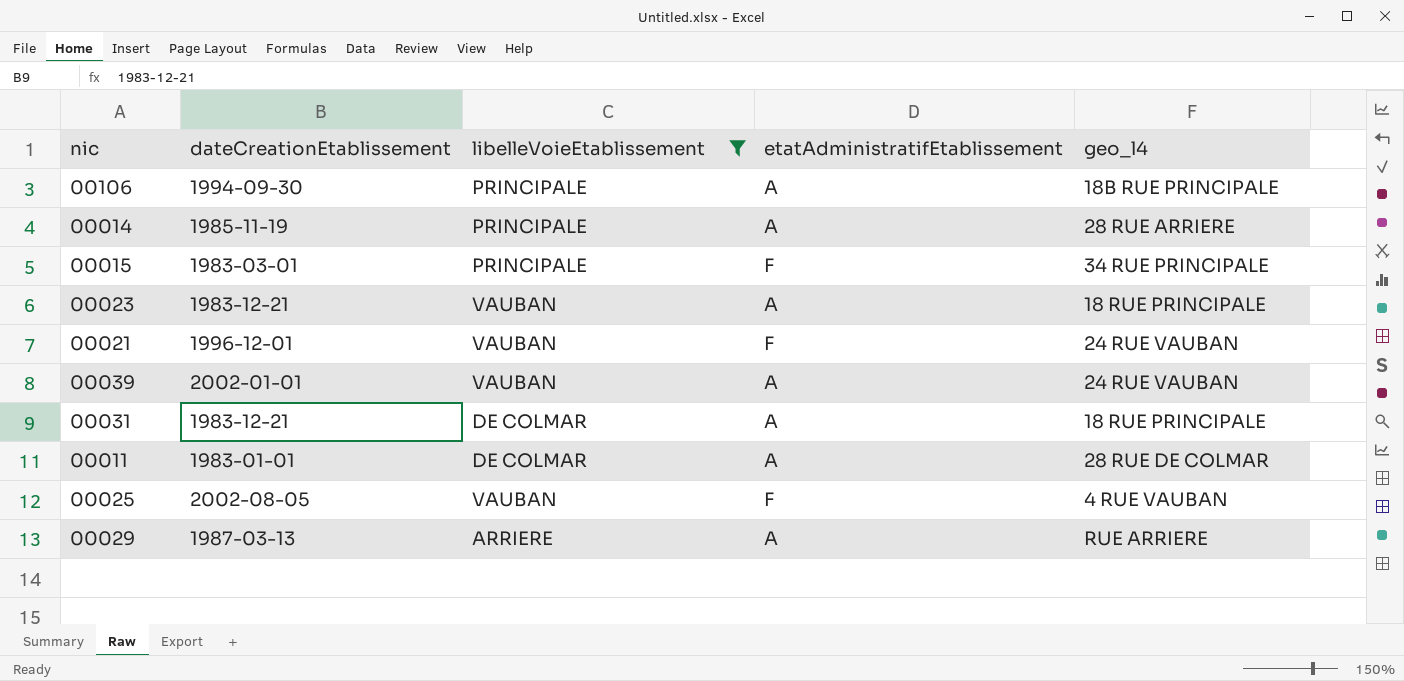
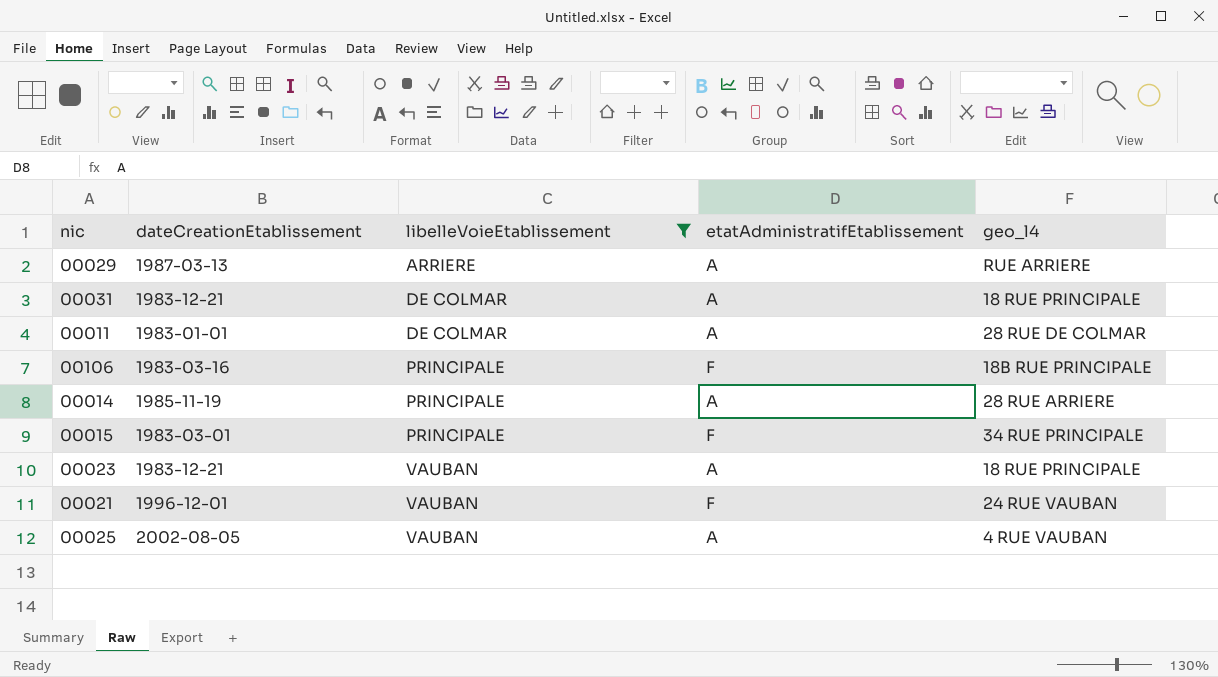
row order: none -> libelleVoieEtablissement ascending
row 00039: 2002-01-01 | VAUBAN | A | 24 RUE VAUBAN -> none
00106 | dateCreationEtablissement: 1994-09-30 -> 1983-03-16
00106 | etatAdministratifEtablissement: A -> F
00025 | etatAdministratifEtablissement: F -> A

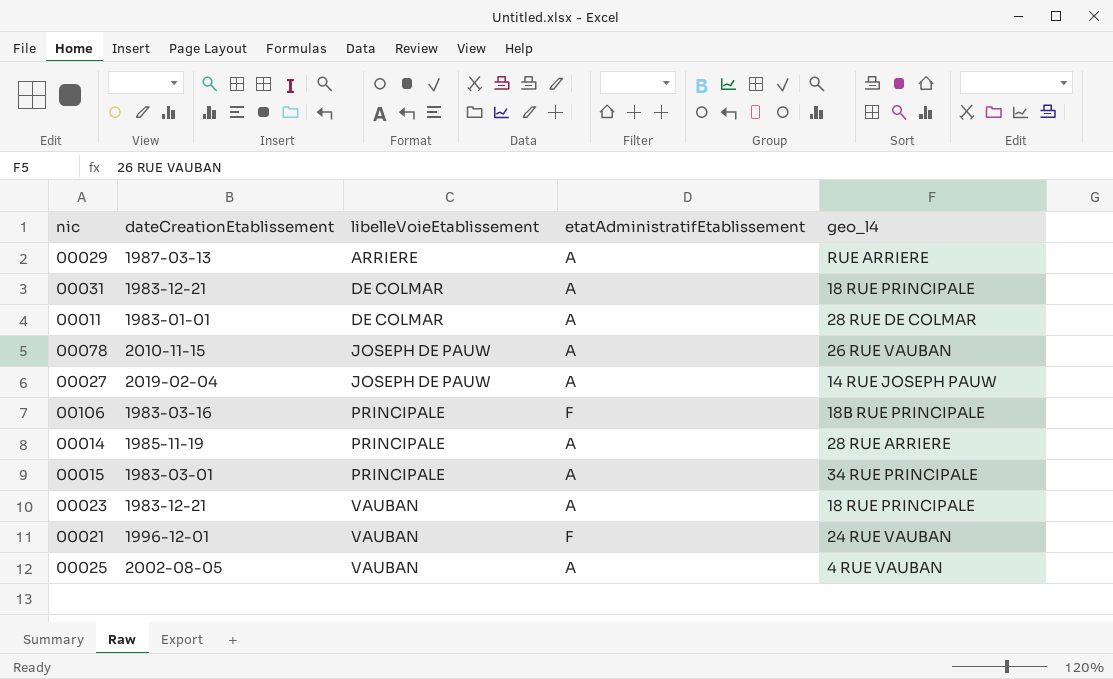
filter: libelleVoieEtablissement != JOSEPH DE PAUW -> none
00015 | etatAdministratifEtablissement: F -> A

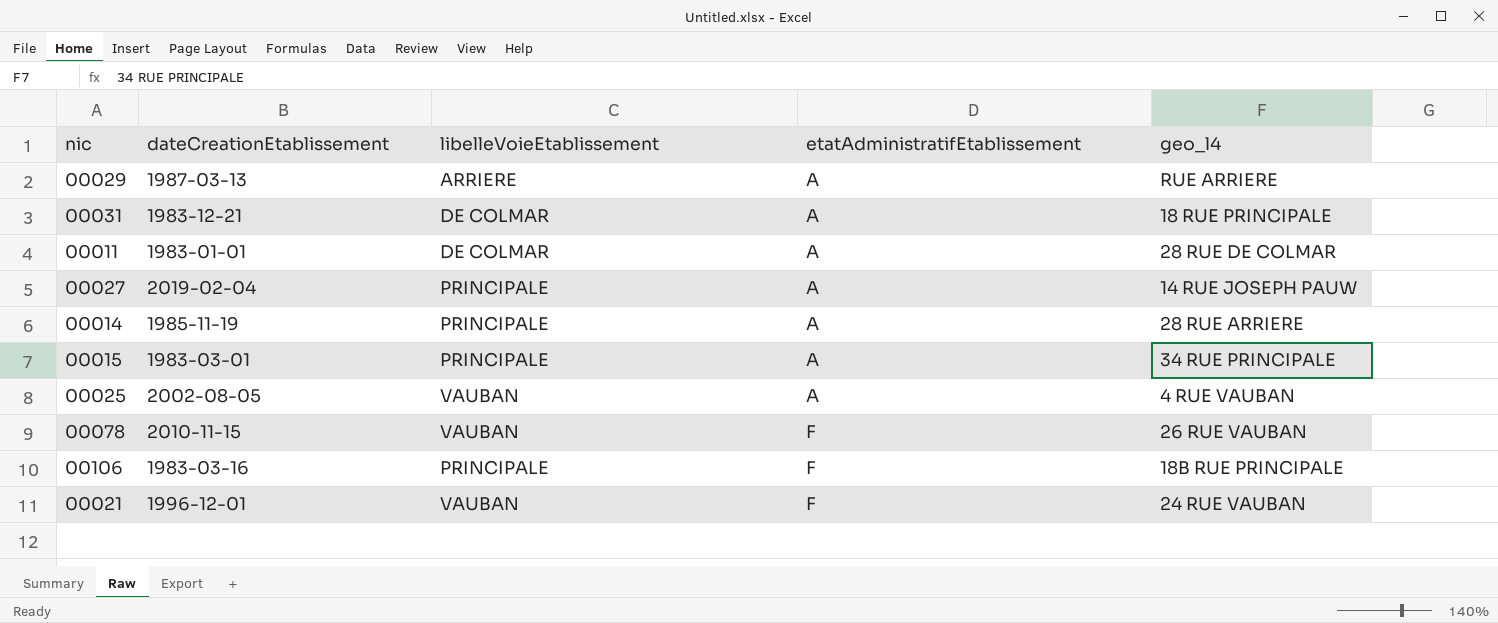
row order: libelleVoieEtablissement ascending -> etatAdministratifEtablissement ascending
row 00023: 1983-12-21 | VAUBAN | A | 18 RUE PRINCIPALE -> none
00027 | libelleVoieEtablissement: JOSEPH DE PAUW -> PRINCIPALE
00078 | libelleVoieEtablissement: JOSEPH DE PAUW -> VAUBAN
00078 | etatAdministratifEtablissement: A -> F

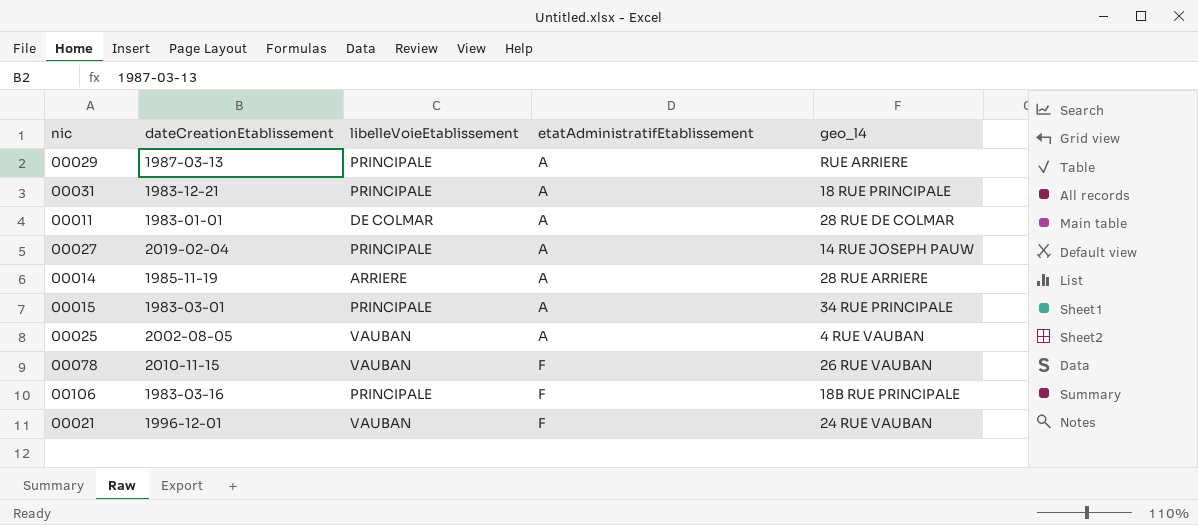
00029 | libelleVoieEtablissement: ARRIERE -> PRINCIPALE
00031 | libelleVoieEtablissement: DE COLMAR -> PRINCIPALE
00014 | libelleVoieEtablissement: PRINCIPALE -> ARRIERE

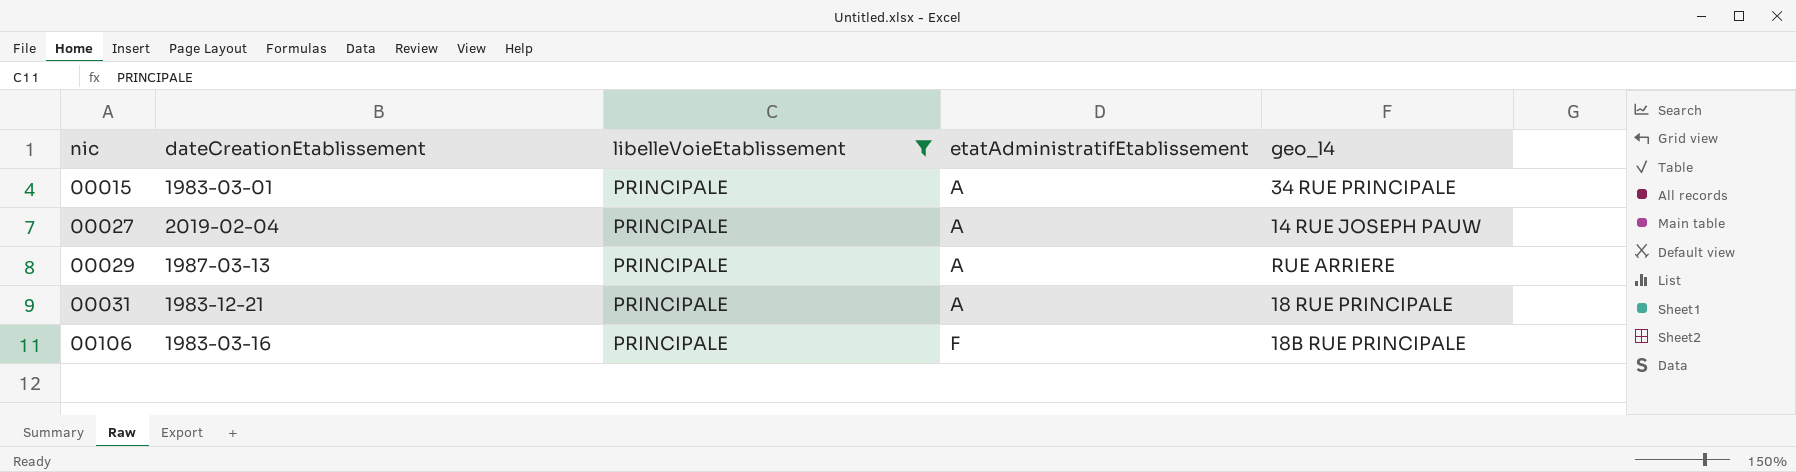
filter: none -> libelleVoieEtablissement = PRINCIPALE
row order: etatAdministratifEtablissement ascending -> nic ascending

